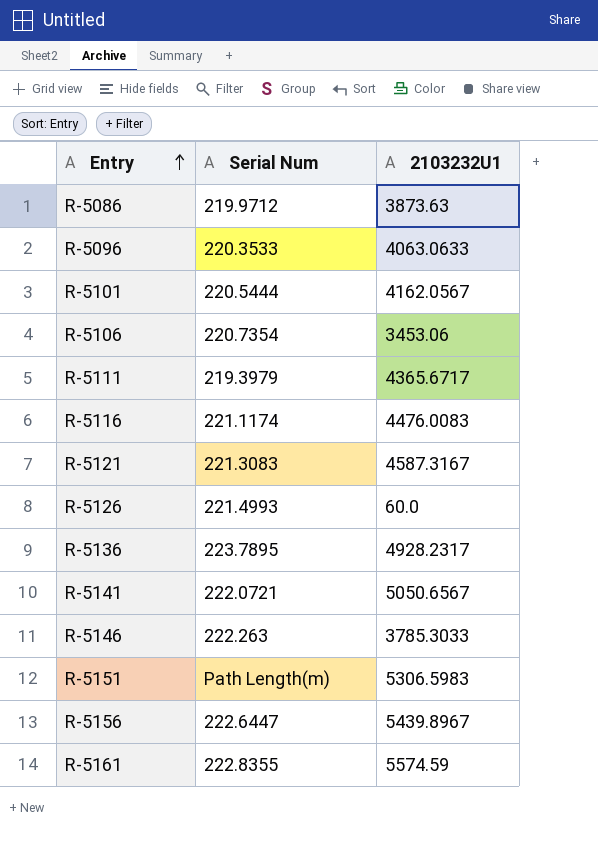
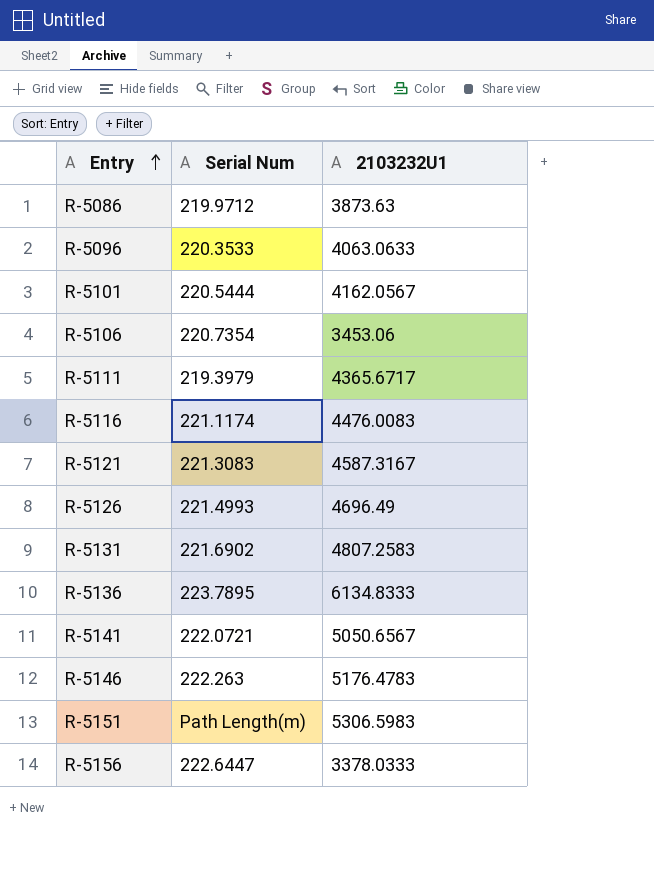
row R-5161: 222.8355 | 5574.59 -> none
R-5126 | 2103232U1: 60.0 -> 4696.49
row R-5131: none -> 221.6902 | 4807.2583
R-5136 | 2103232U1: 4928.2317 -> 6134.8333
R-5146 | 2103232U1: 3785.3033 -> 5176.4783
R-5156 | 2103232U1: 5439.8967 -> 3378.0333

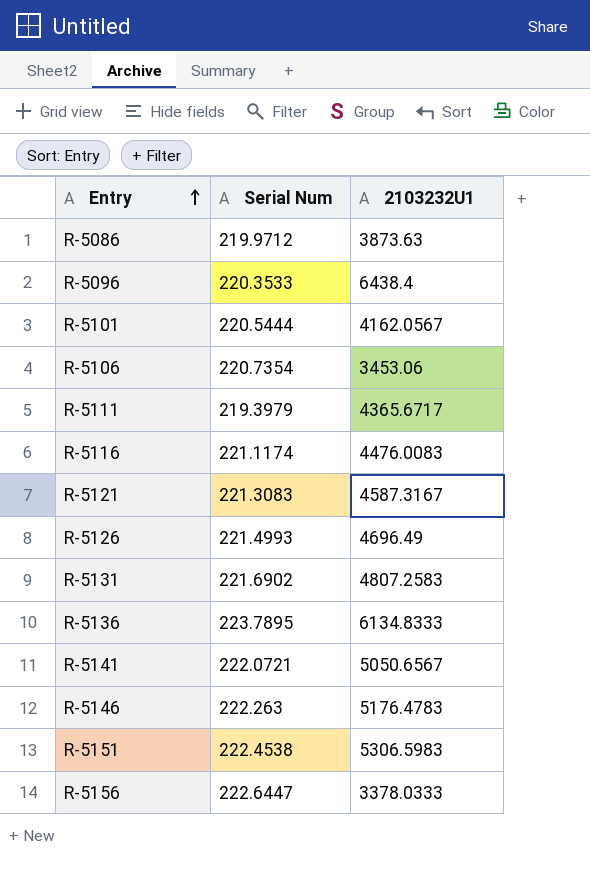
R-5096 | 2103232U1: 4063.0633 -> 6438.4
R-5151 | Serial Num: Path Length(m) -> 222.4538

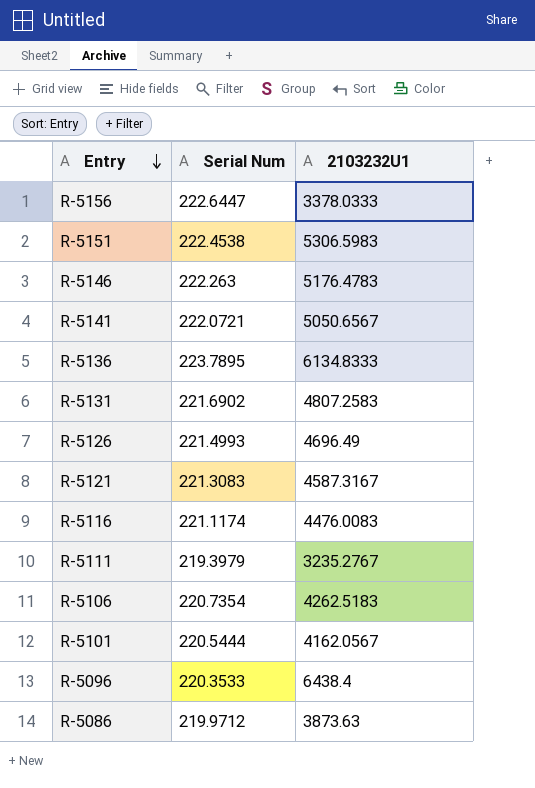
row order: Entry ascending -> Entry descending
R-5111 | 2103232U1: 4365.6717 -> 3235.2767
R-5106 | 2103232U1: 3453.06 -> 4262.5183

